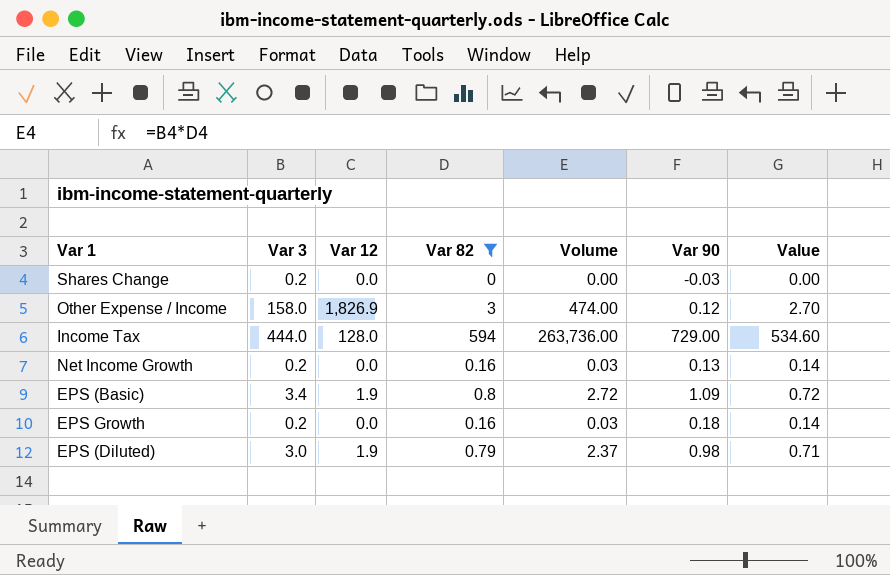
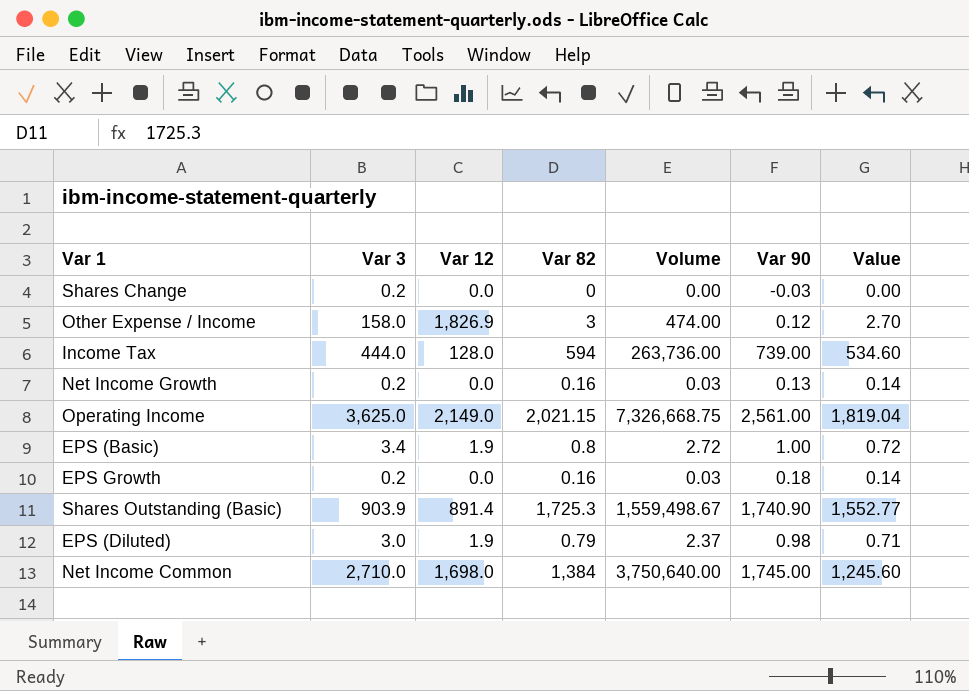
filter: Var 82 <= 594 -> none
Income Tax | Var 90: 729.00 -> 739.00
EPS (Basic) | Var 90: 1.09 -> 1.00

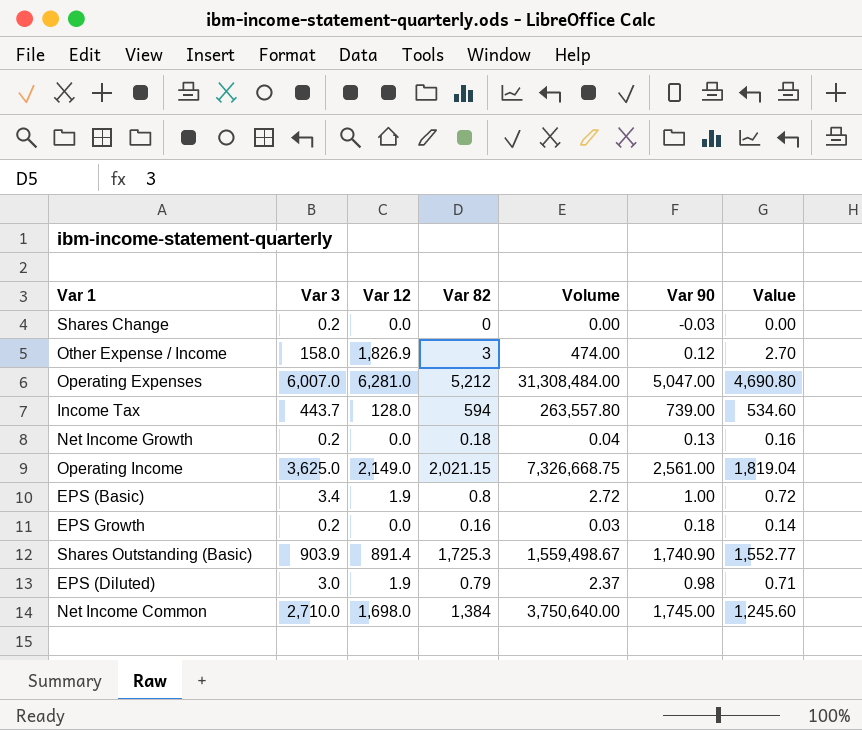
row Operating Expenses: none -> 6,007.0 | 6,281.0 | 5,212 | 31,308,484.00 | 5,047.00 | 4,690.80
Income Tax | Var 3: 444.0 -> 443.7
Income Tax | Volume: 263,736.00 -> 263,557.80
Net Income Growth | Var 82: 0.16 -> 0.18
Net Income Growth | Volume: 0.03 -> 0.04
Net Income Growth | Value: 0.14 -> 0.16

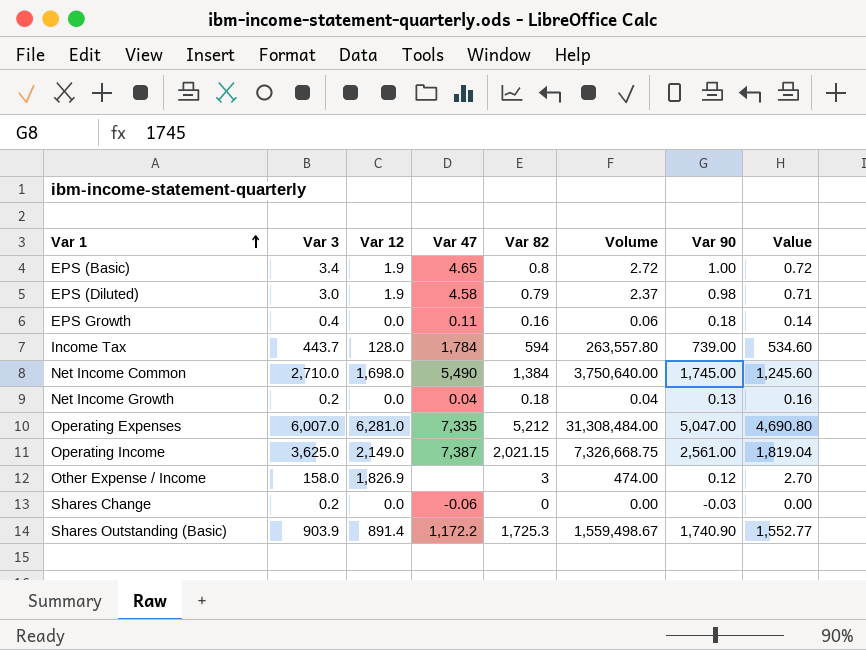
row order: none -> Var 1 ascending
column Var 47 | position: none -> 4
EPS Growth | Var 3: 0.2 -> 0.4
EPS Growth | Volume: 0.03 -> 0.06

